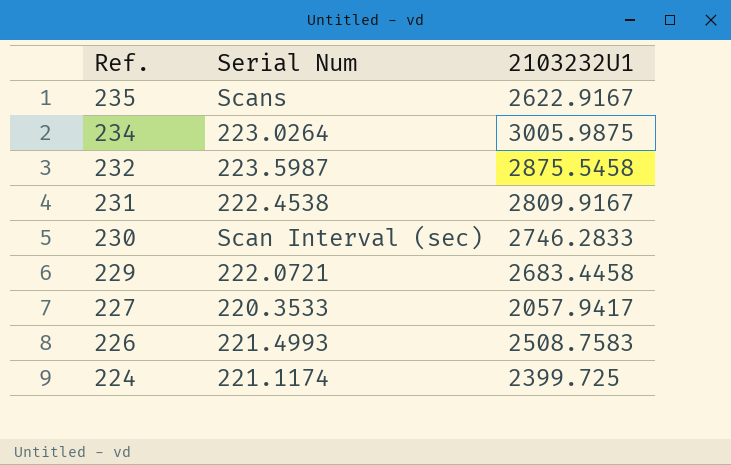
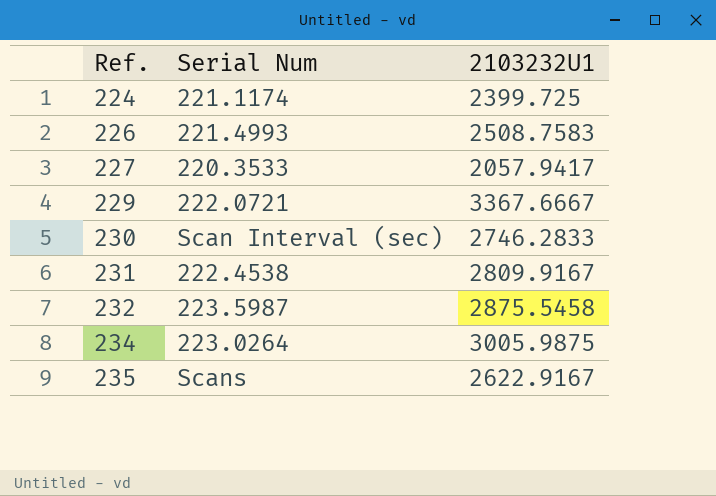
row order: Ref. descending -> Ref. ascending
229 | 2103232U1: 2683.4458 -> 3367.6667

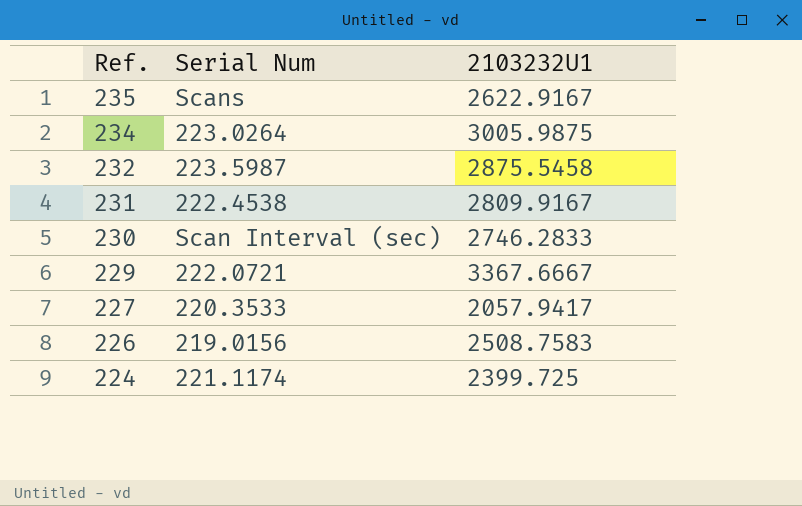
row order: Ref. ascending -> Ref. descending
226 | Serial Num: 221.4993 -> 219.0156

